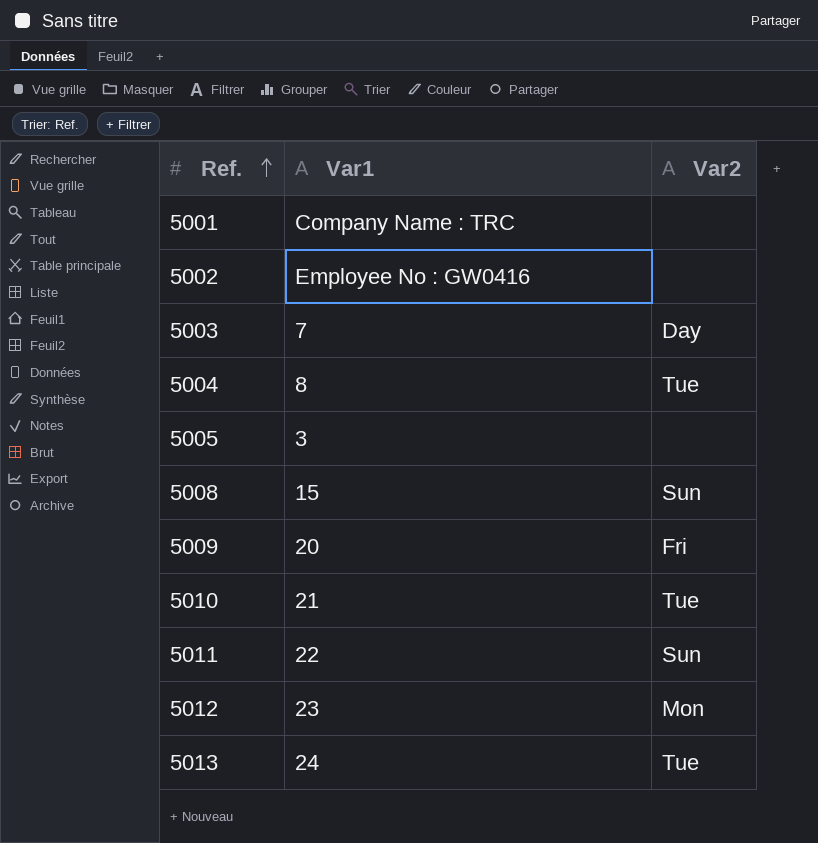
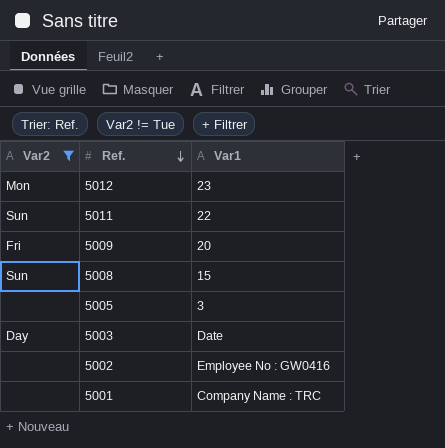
filter: none -> Var2 != Tue
row order: Ref. ascending -> Ref. descending
column Var2 | position: 3 -> 1
5003 | Var1: 7 -> Date

